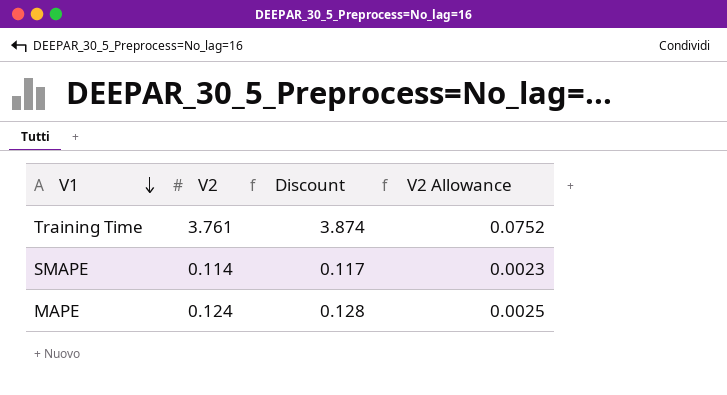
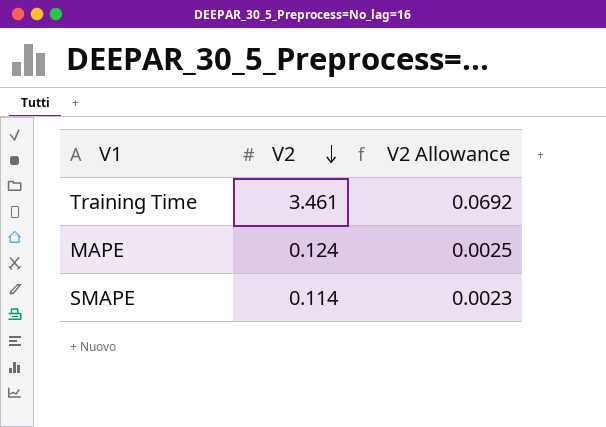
row order: V1 descending -> V2 descending
column Discount | formula: [V2] * 1.03 -> none
Training Time | V2: 3.761 -> 3.461
Training Time | V2 Allowance: 0.0752 -> 0.0692

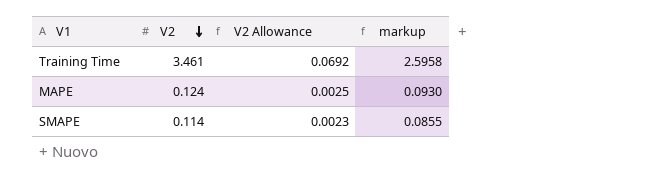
column markup | formula: none -> [V2] * 0.75

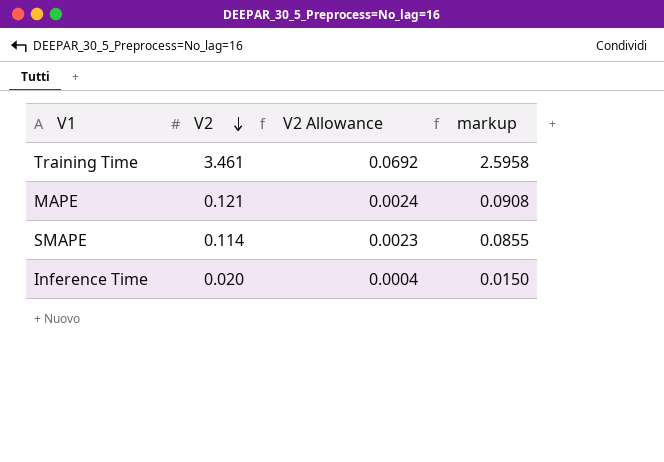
MAPE | V2: 0.124 -> 0.121
MAPE | V2 Allowance: 0.0025 -> 0.0024
MAPE | markup: 0.0930 -> 0.0908
row Inference Time: none -> 0.020 | 0.0004 | 0.0150

